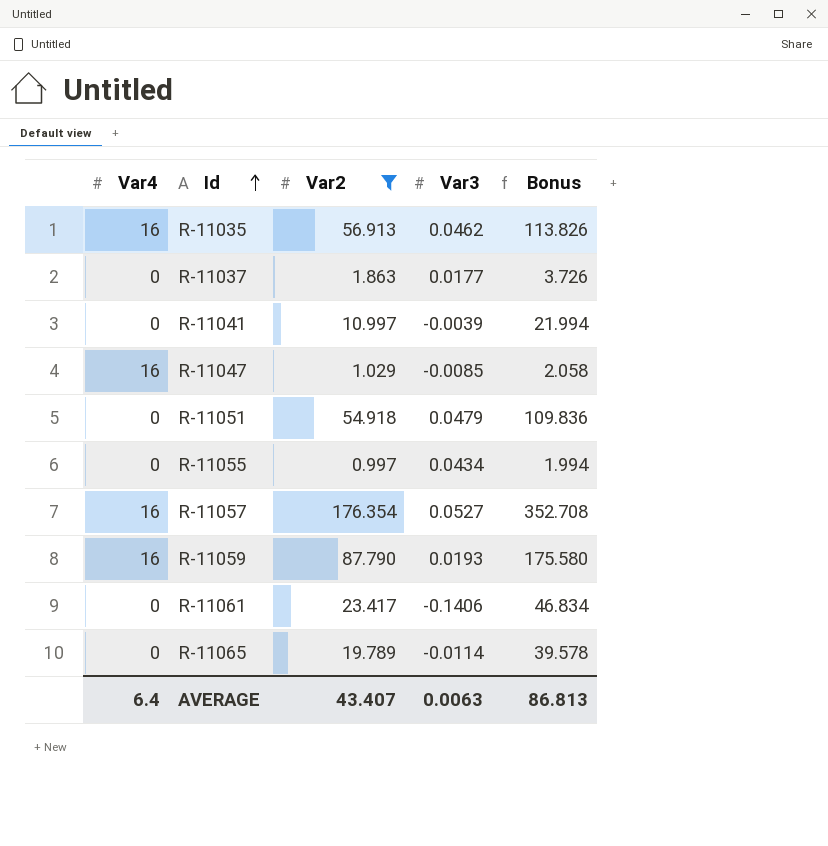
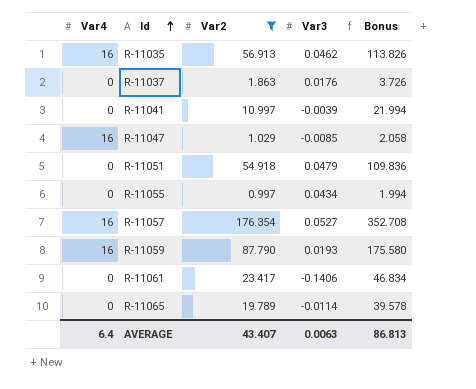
R-11037 | Var3: 0.0177 -> 0.0176

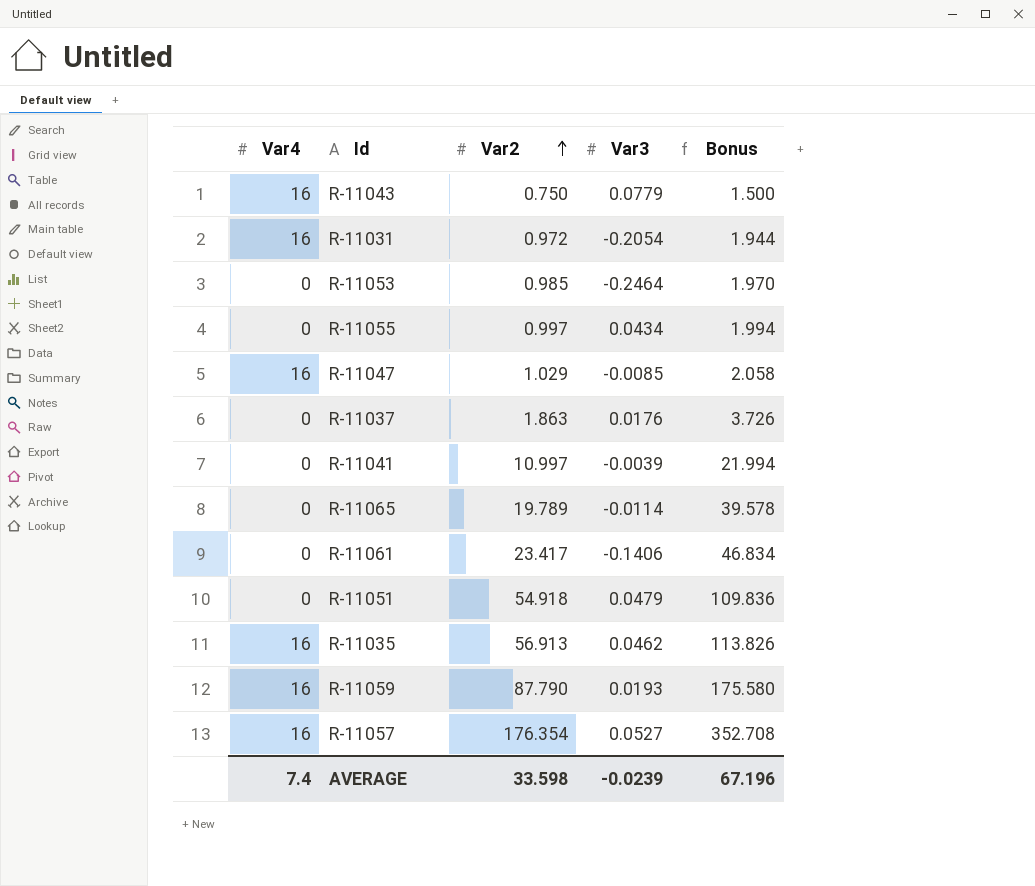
filter: Var2 >= 0.997 -> none
row order: Id ascending -> Var2 ascending
AVERAGE | Var4: 6.4 -> 7.4
AVERAGE | Var2: 43.407 -> 33.598
AVERAGE | Var3: 0.0063 -> -0.0239
AVERAGE | Bonus: 86.813 -> 67.196

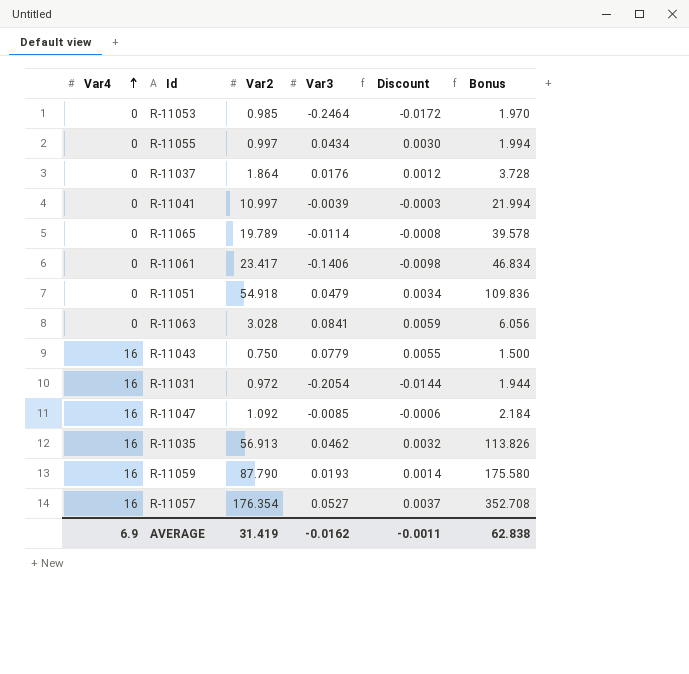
row order: Var2 ascending -> Var4 ascending
column Discount | formula: none -> [Var3] * 0.07
R-11037 | Var2: 1.863 -> 1.864
R-11037 | Bonus: 3.726 -> 3.728
row R-11063: none -> 0 | 3.028 | 0.0841 | 0.0059 | 6.056
R-11047 | Var2: 1.029 -> 1.092
R-11047 | Bonus: 2.058 -> 2.184
AVERAGE | Var4: 7.4 -> 6.9
AVERAGE | Var2: 33.598 -> 31.419
AVERAGE | Var3: -0.0239 -> -0.0162
AVERAGE | Bonus: 67.196 -> 62.838

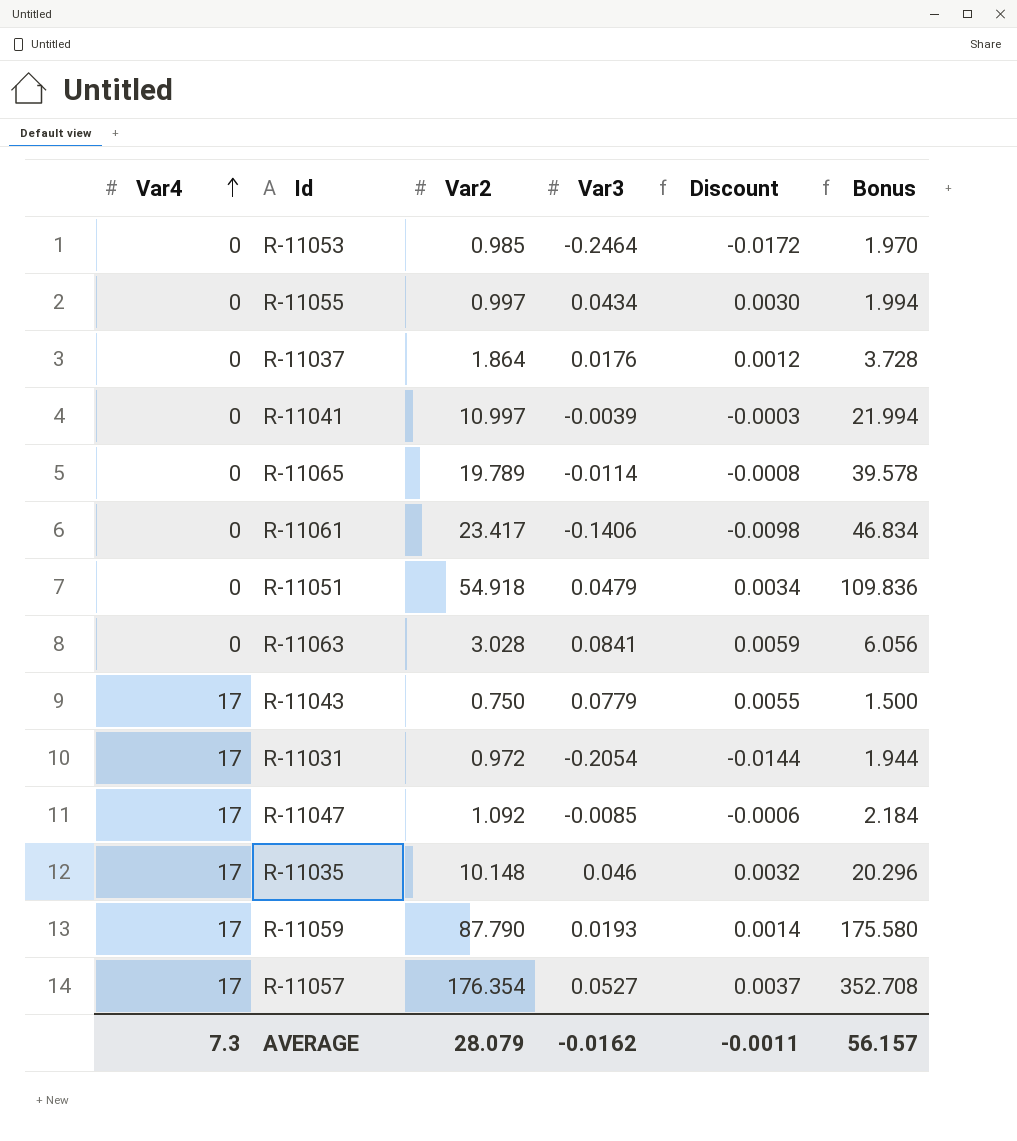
R-11043 | Var4: 16 -> 17
R-11031 | Var4: 16 -> 17
R-11047 | Var4: 16 -> 17
R-11035 | Var4: 16 -> 17
R-11035 | Var2: 56.913 -> 10.148
R-11035 | Var3: 0.0462 -> 0.046
R-11035 | Bonus: 113.826 -> 20.296
R-11059 | Var4: 16 -> 17
R-11057 | Var4: 16 -> 17
AVERAGE | Var4: 6.9 -> 7.3
AVERAGE | Var2: 31.419 -> 28.079
AVERAGE | Bonus: 62.838 -> 56.157

